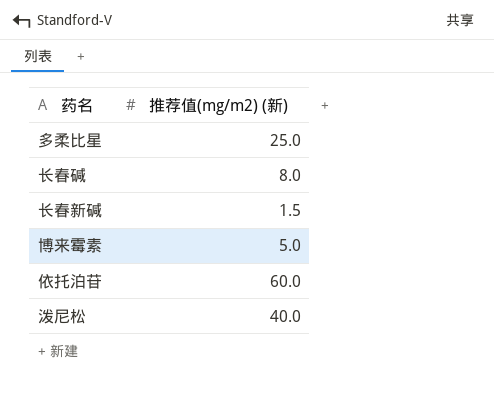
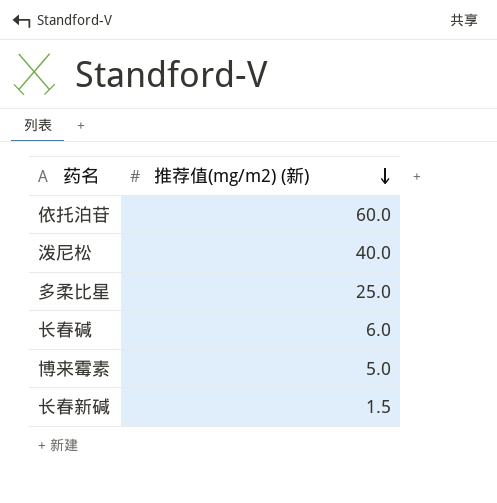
row order: none -> 推荐值(mg/m2) (新) descending
长春碱 | 推荐值(mg/m2) (新): 8.0 -> 6.0

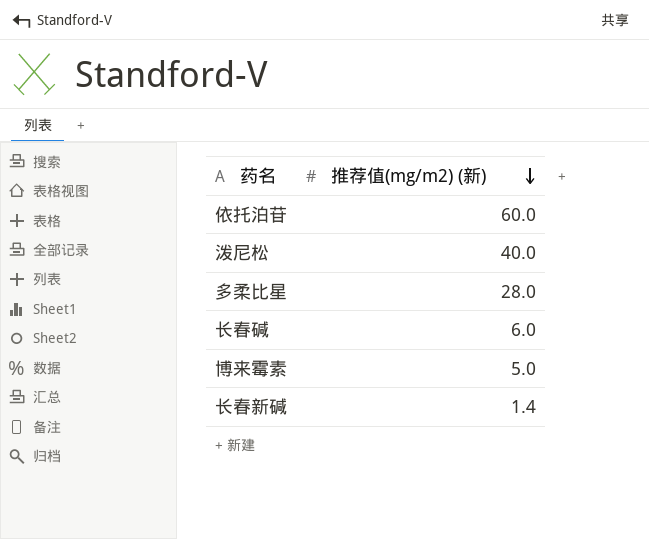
多柔比星 | 推荐值(mg/m2) (新): 25.0 -> 28.0
长春新碱 | 推荐值(mg/m2) (新): 1.5 -> 1.4

